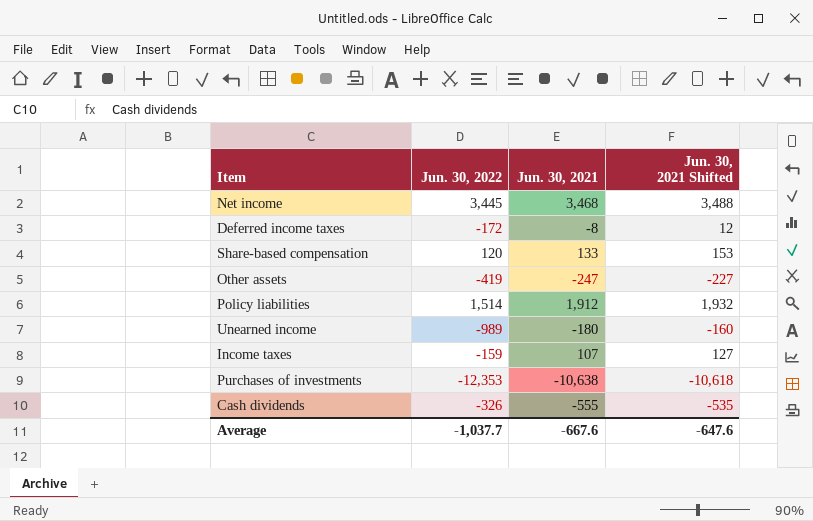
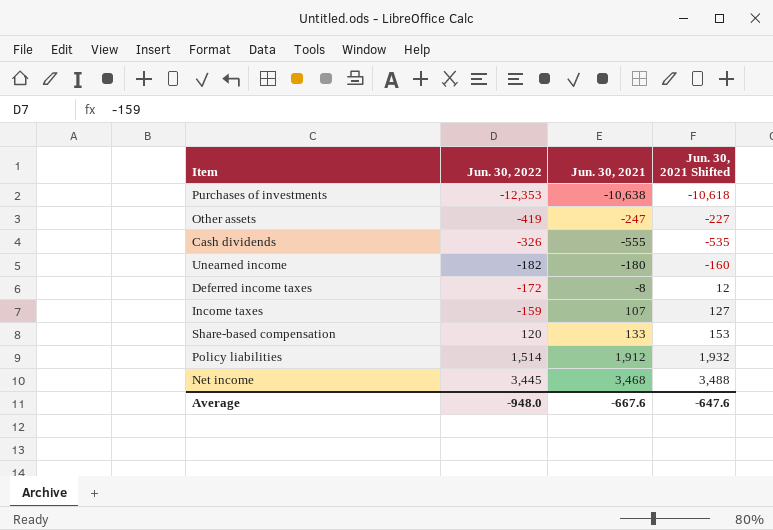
row order: none -> Jun. 30, 2022 ascending
Unearned income | Jun. 30, 2022: -989 -> -182
Average | Jun. 30, 2022: -1,037.7 -> -948.0

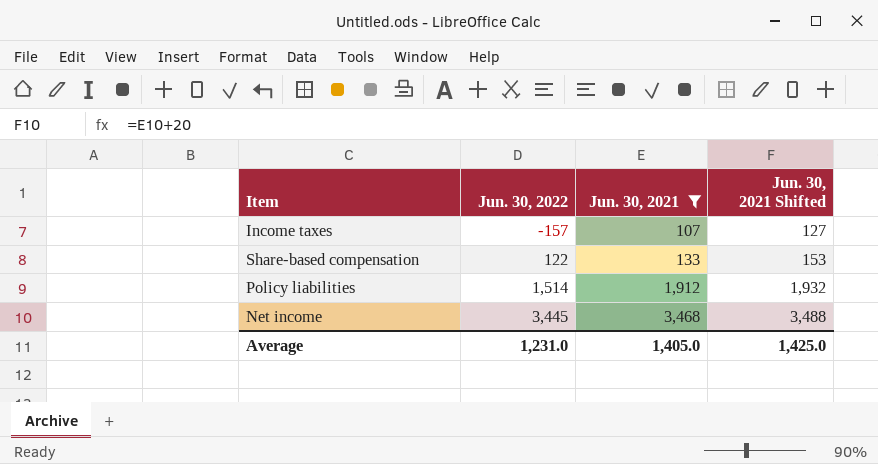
filter: none -> Jun. 30, 2021 >= 107
Income taxes | Jun. 30, 2022: -159 -> -157
Share-based compensation | Jun. 30, 2022: 120 -> 122
Average | Jun. 30, 2022: -948.0 -> 1,231.0
Average | Jun. 30, 2021: -667.6 -> 1,405.0
Average | Jun. 30, 2021 Shifted: -647.6 -> 1,425.0

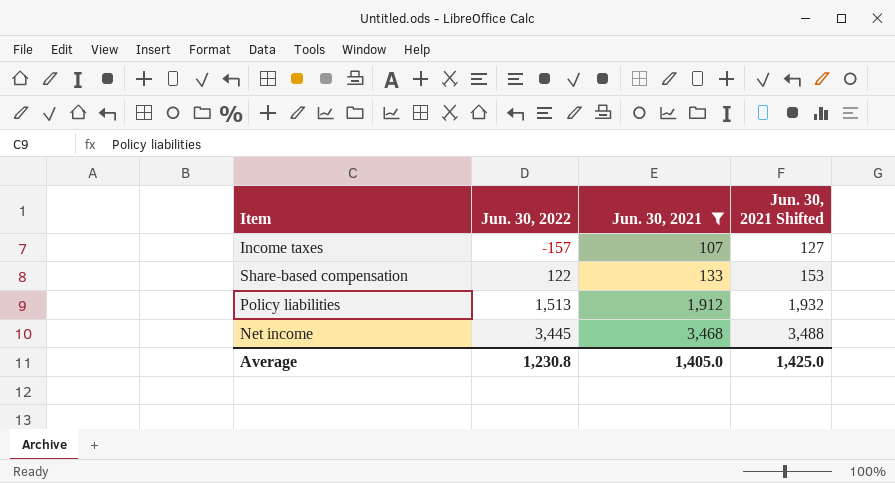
Policy liabilities | Jun. 30, 2022: 1,514 -> 1,513
Average | Jun. 30, 2022: 1,231.0 -> 1,230.8

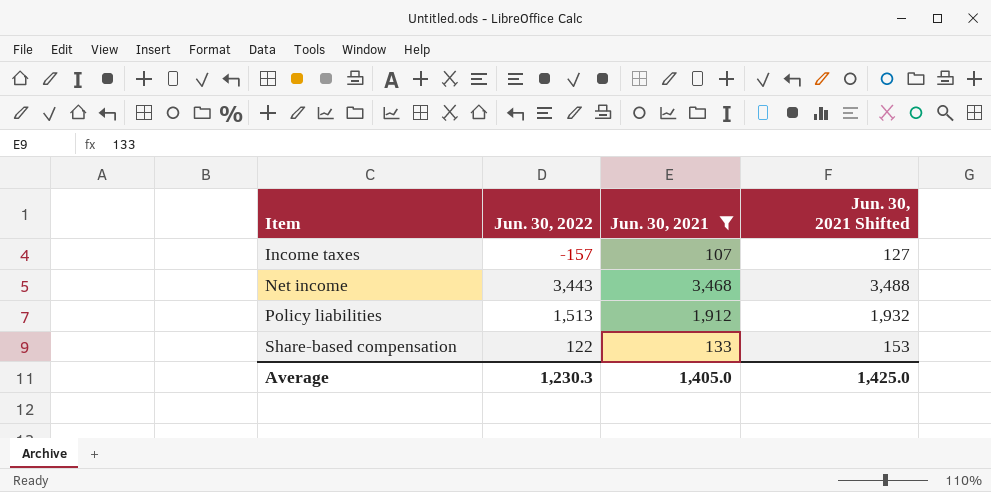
row order: Jun. 30, 2022 ascending -> Item ascending
Net income | Jun. 30, 2022: 3,445 -> 3,443
Average | Jun. 30, 2022: 1,230.8 -> 1,230.3

